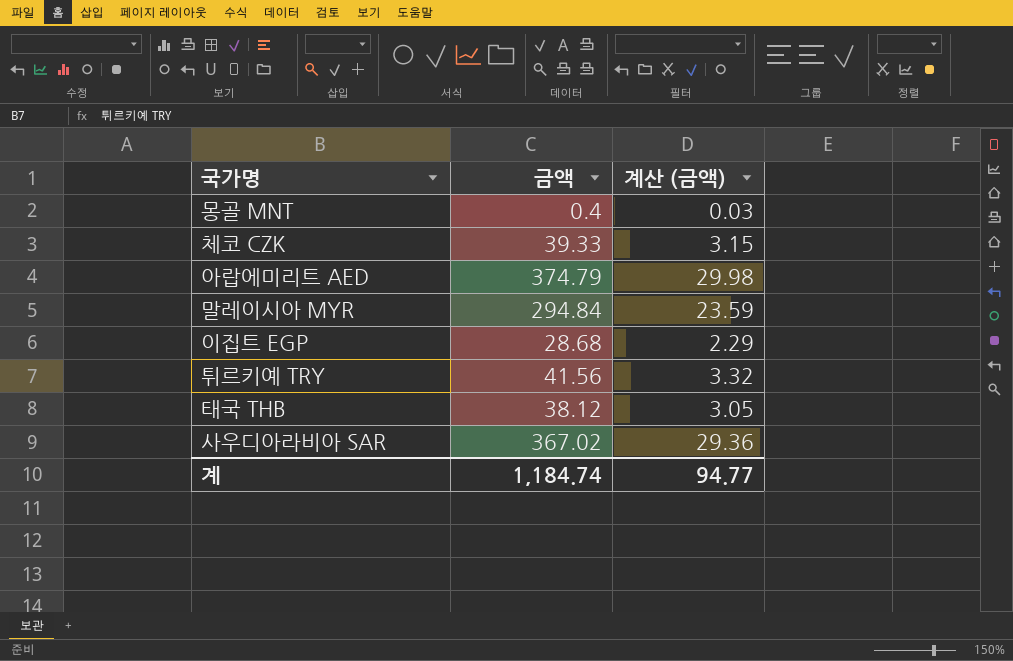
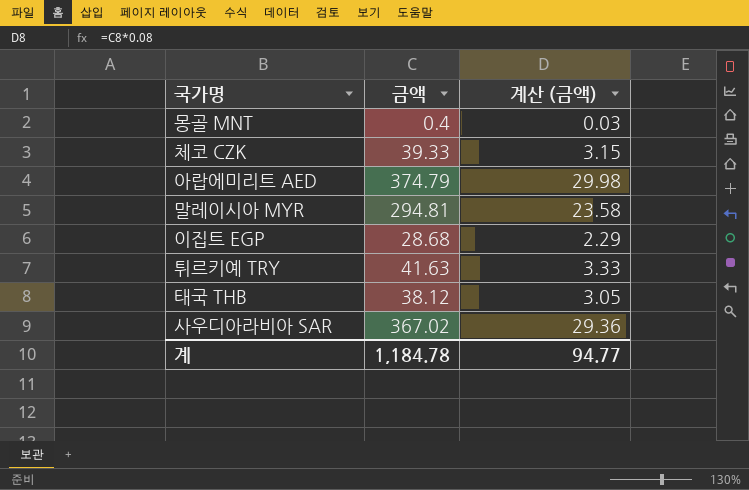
말레이시아 MYR | 금액: 294.84 -> 294.81
말레이시아 MYR | 계산 (금액): 23.59 -> 23.58
튀르키예 TRY | 금액: 41.56 -> 41.63
튀르키예 TRY | 계산 (금액): 3.32 -> 3.33
계 | 금액: 1,184.74 -> 1,184.78

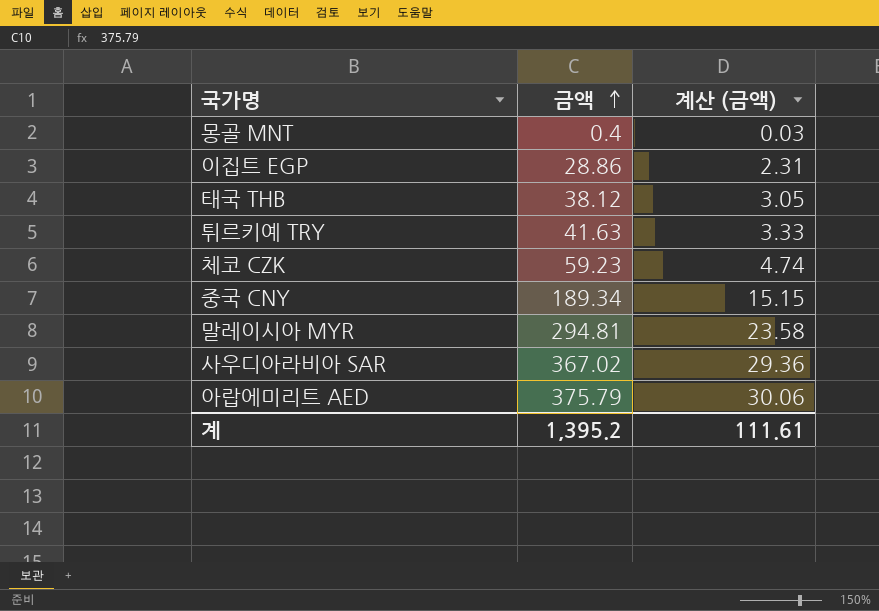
row order: none -> 금액 ascending
이집트 EGP | 금액: 28.68 -> 28.86
이집트 EGP | 계산 (금액): 2.29 -> 2.31
체코 CZK | 금액: 39.33 -> 59.23
체코 CZK | 계산 (금액): 3.15 -> 4.74
row 중국 CNY: none -> 189.34 | 15.15
아랍에미리트 AED | 금액: 374.79 -> 375.79
아랍에미리트 AED | 계산 (금액): 29.98 -> 30.06
계 | 금액: 1,184.78 -> 1,395.2
계 | 계산 (금액): 94.77 -> 111.61

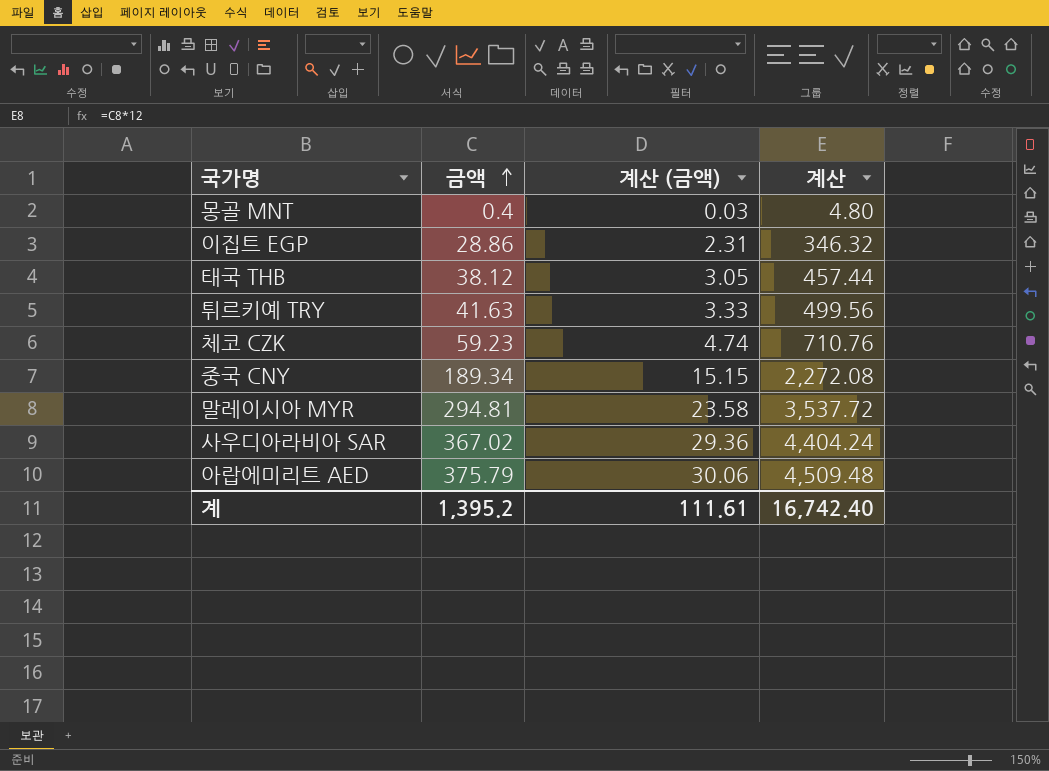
column 계산 | formula: none -> [금액] * 12

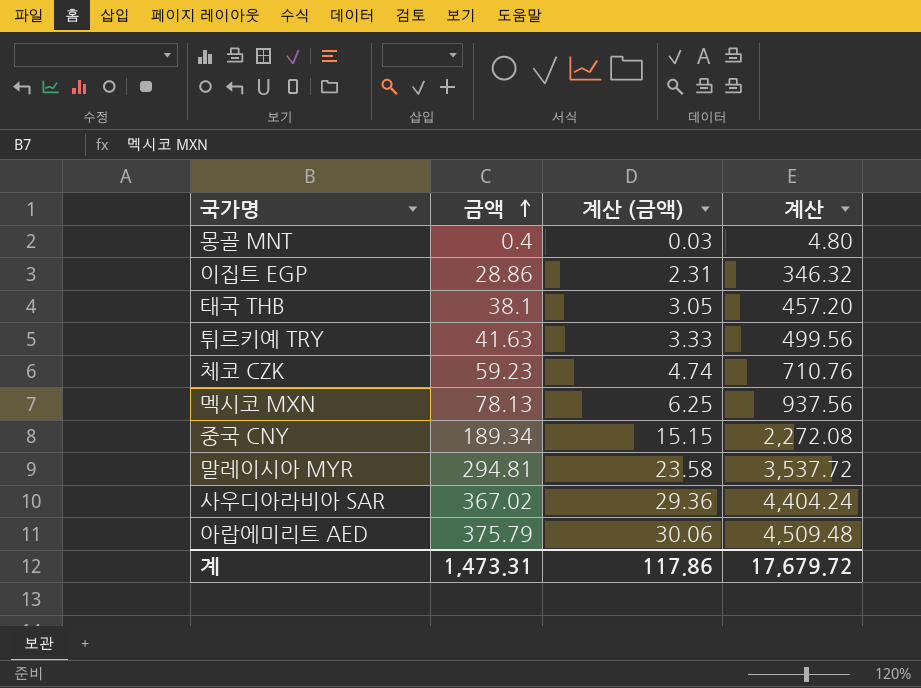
태국 THB | 금액: 38.12 -> 38.1
태국 THB | 계산: 457.44 -> 457.20
row 멕시코 MXN: none -> 78.13 | 6.25 | 937.56
계 | 금액: 1,395.2 -> 1,473.31
계 | 계산 (금액): 111.61 -> 117.86
계 | 계산: 16,742.40 -> 17,679.72

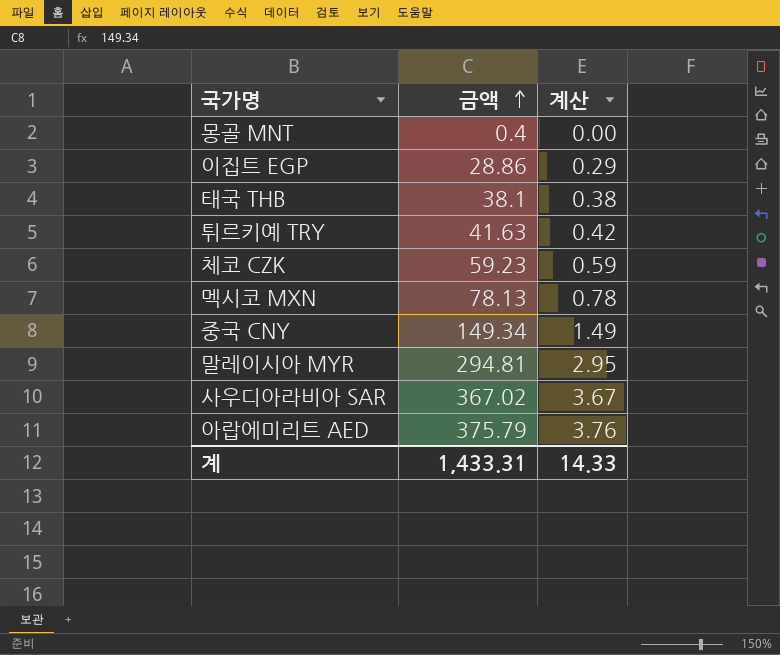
column 계산 (금액) | formula: [금액] * 0.08 -> none
column 계산 | formula: [금액] * 12 -> [금액] * 0.01
중국 CNY | 금액: 189.34 -> 149.34
계 | 금액: 1,473.31 -> 1,433.31
계 | 계산: 17,679.72 -> 14.33

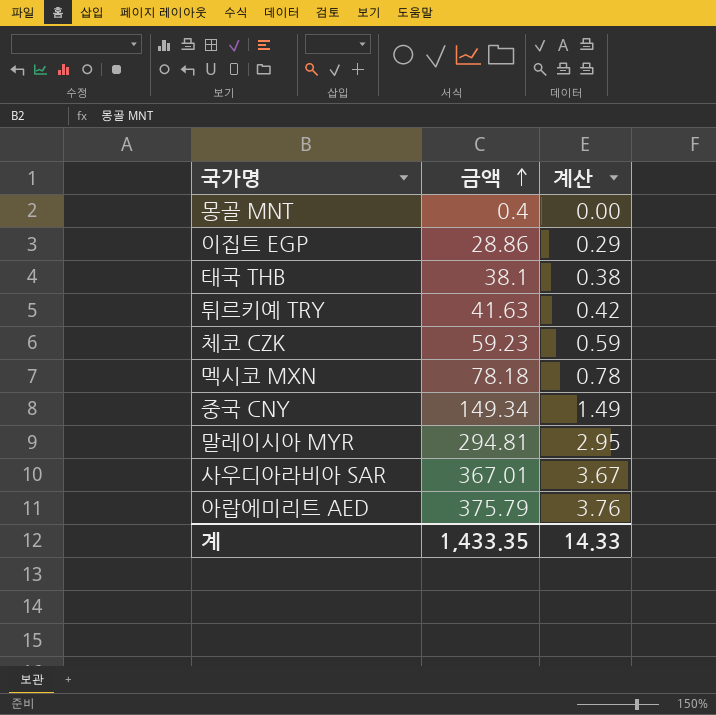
멕시코 MXN | 금액: 78.13 -> 78.18
사우디아라비아 SAR | 금액: 367.02 -> 367.01
계 | 금액: 1,433.31 -> 1,433.35

